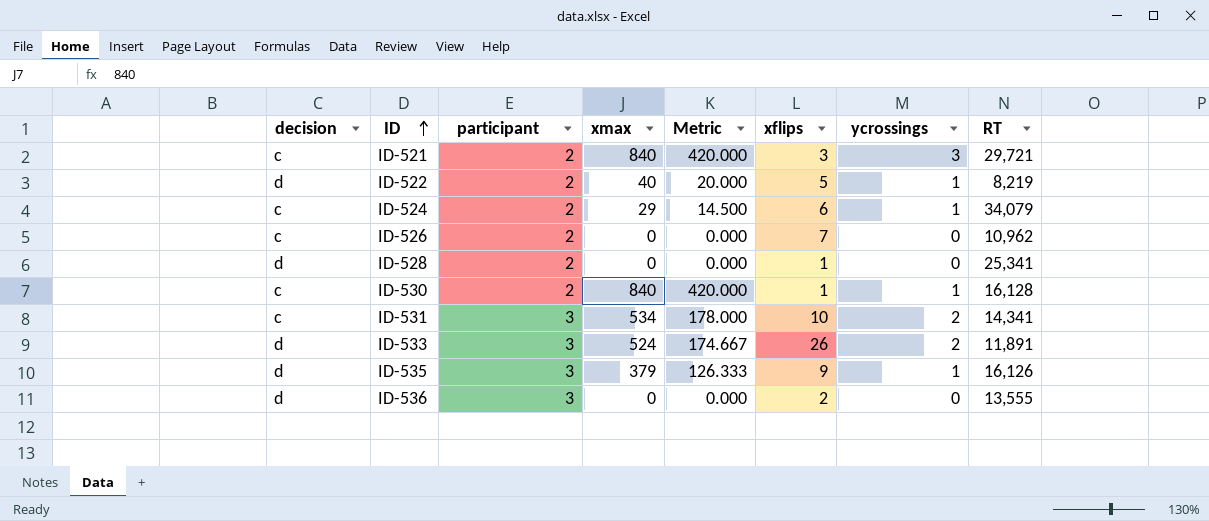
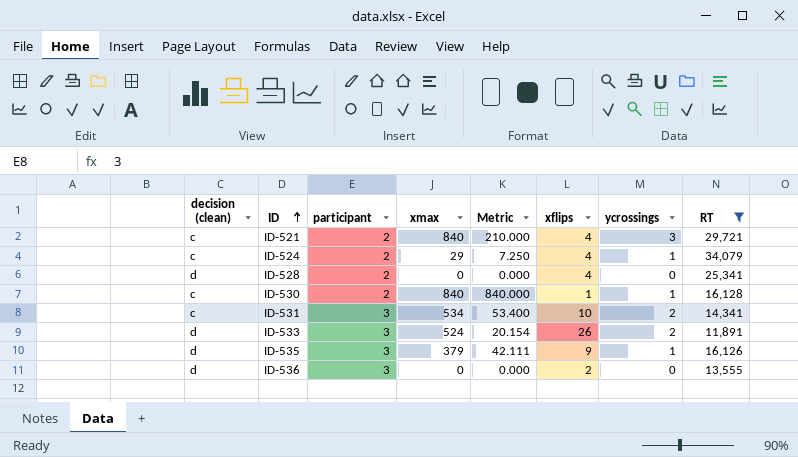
filter: none -> RT >= 11,891
column name: decision -> decision (clean)
column Metric | formula: [xmax] / [participant] -> [xmax] / [xflips]
ID-521 | xflips: 3 -> 4
ID-524 | xflips: 6 -> 4
ID-528 | xflips: 1 -> 4

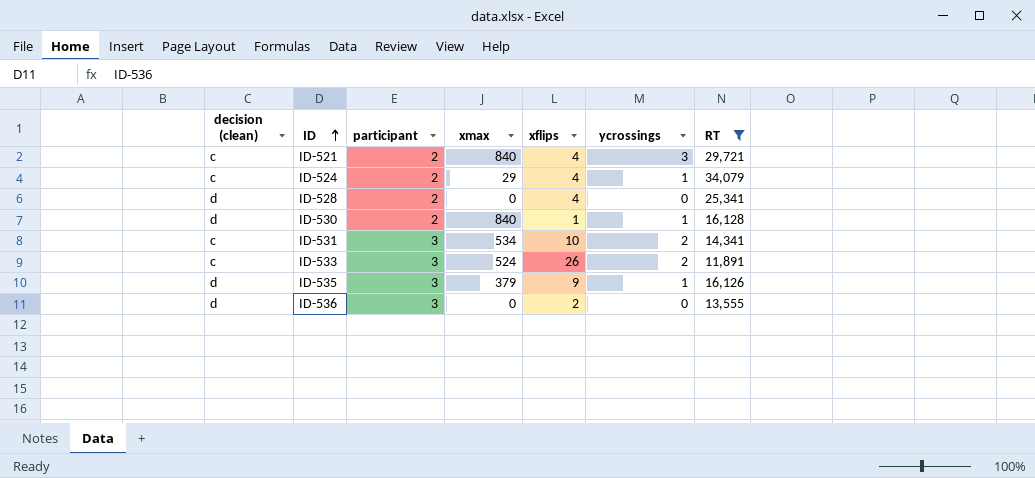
column Metric | formula: [xmax] / [xflips] -> none
ID-530 | decision (clean): c -> d
ID-533 | decision (clean): d -> c

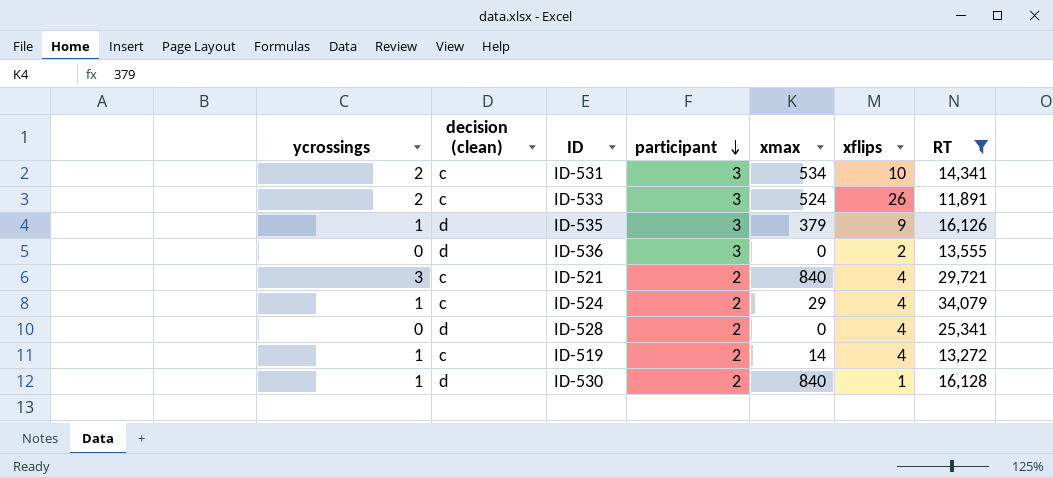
row order: ID ascending -> participant descending
column ycrossings | position: 6 -> 1
row ID-519: none -> 1 | c | 2 | 14 | 4 | 13,272

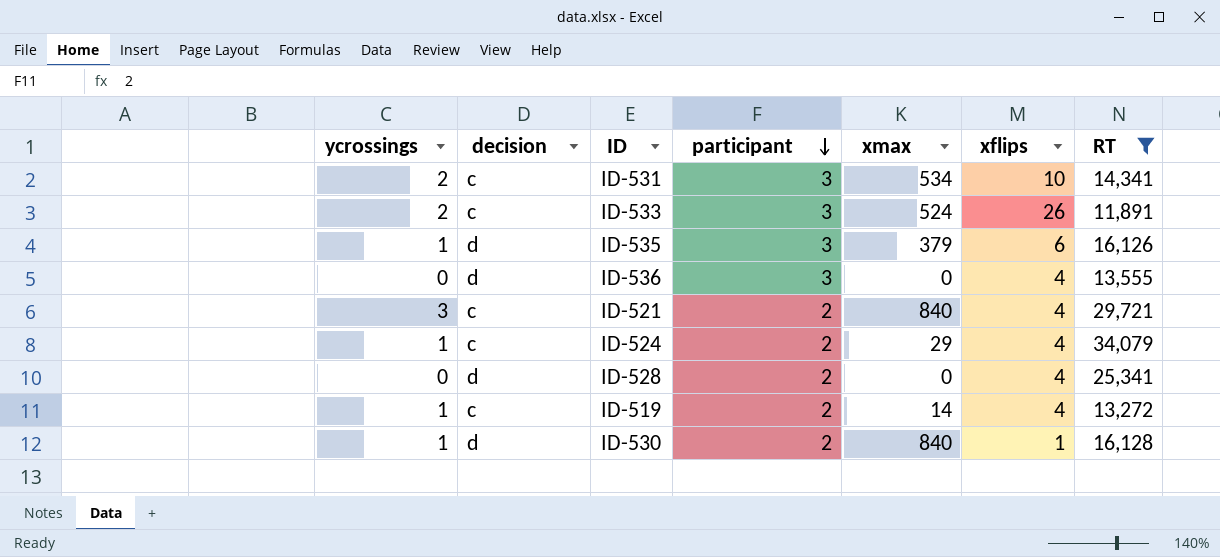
column name: decision (clean) -> decision
ID-535 | xflips: 9 -> 6
ID-536 | xflips: 2 -> 4

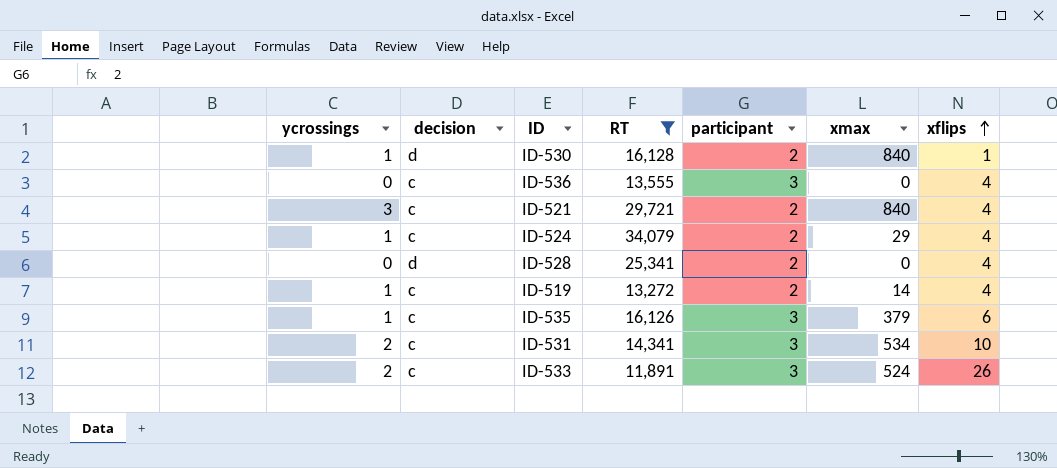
row order: participant descending -> xflips ascending
column RT | position: 7 -> 4
ID-536 | decision: d -> c
ID-535 | decision: d -> c

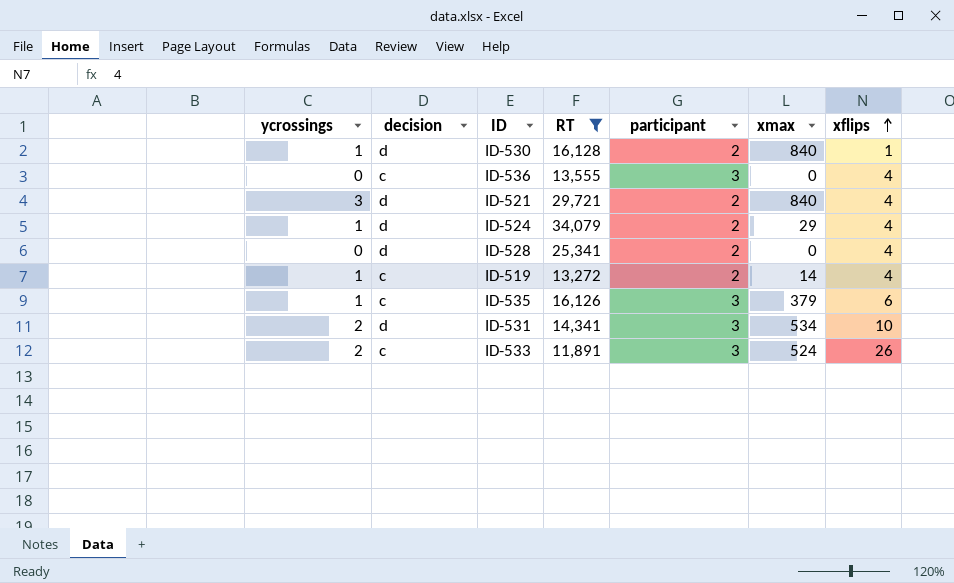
ID-521 | decision: c -> d
ID-524 | decision: c -> d
ID-531 | decision: c -> d

